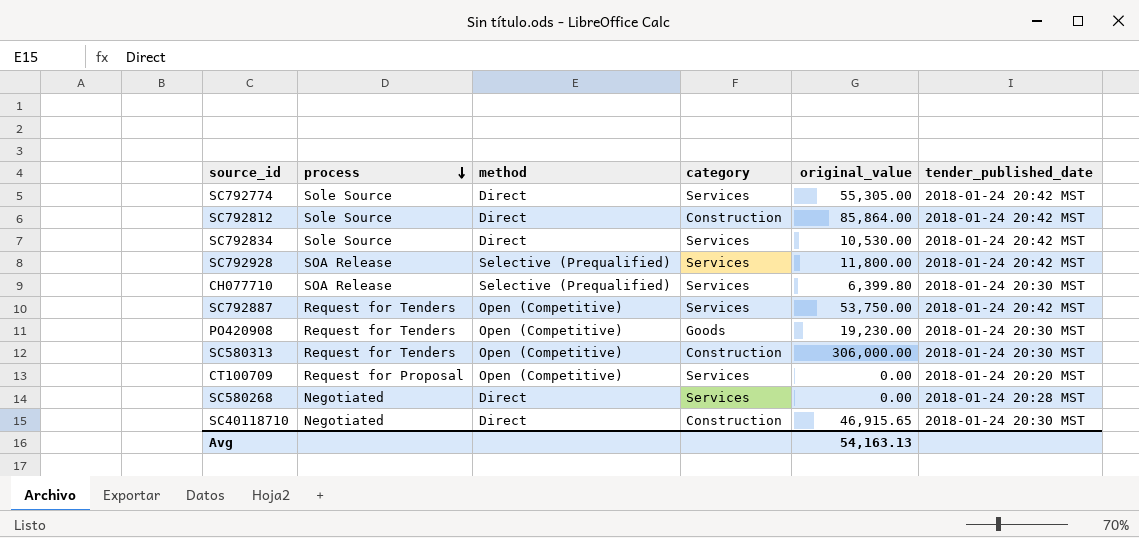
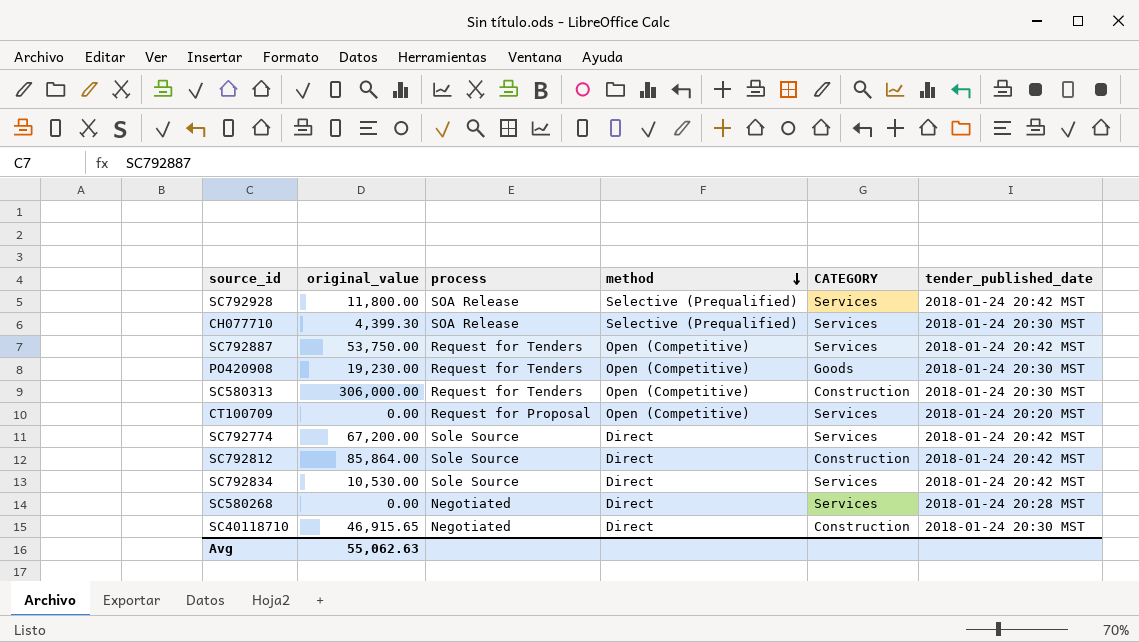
row order: process descending -> method descending
column original_value | position: 5 -> 2
column name: category -> CATEGORY
CH077710 | original_value: 6,399.80 -> 4,399.30
SC792774 | original_value: 55,305.00 -> 67,200.00
Avg | original_value: 54,163.13 -> 55,062.63

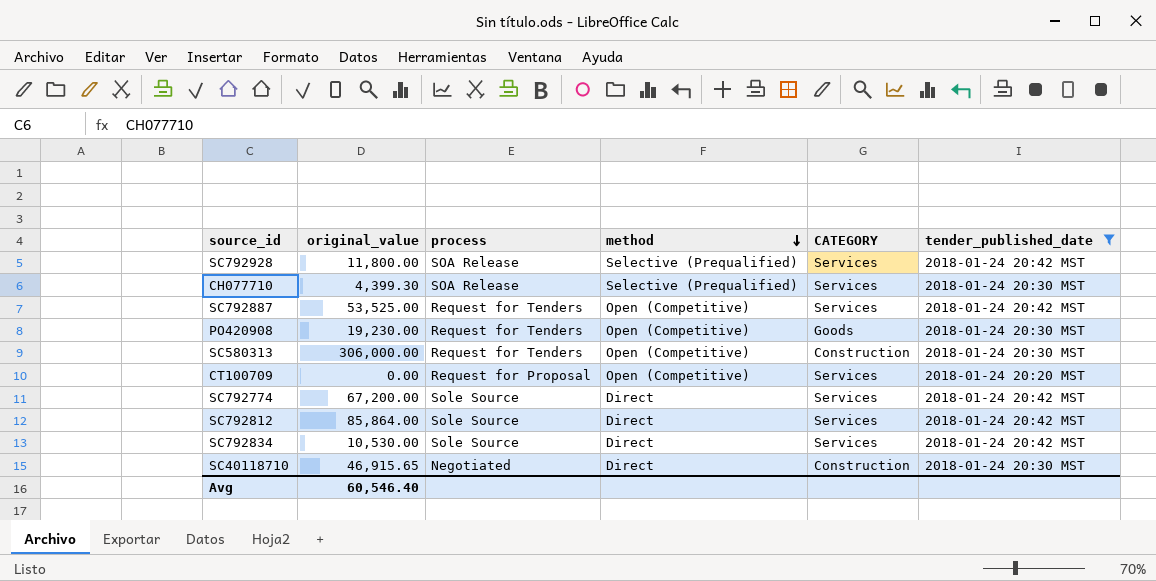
filter: none -> tender_published_date != 2018-01-24 20:28 MST
SC792887 | original_value: 53,750.00 -> 53,525.00
SC792812 | CATEGORY: Construction -> Services
Avg | original_value: 55,062.63 -> 60,546.40

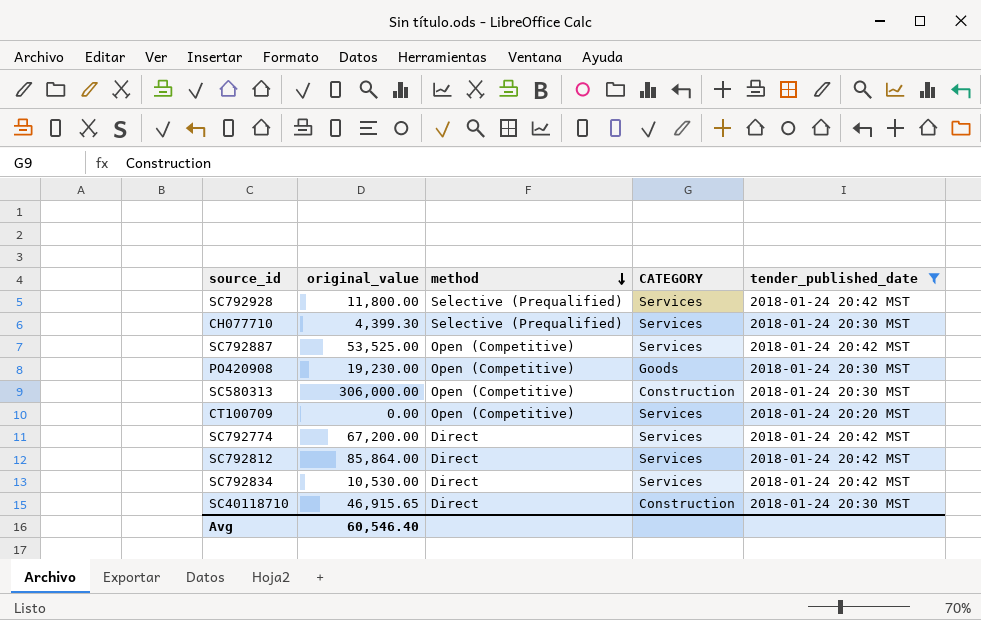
column process | position: 3 -> none

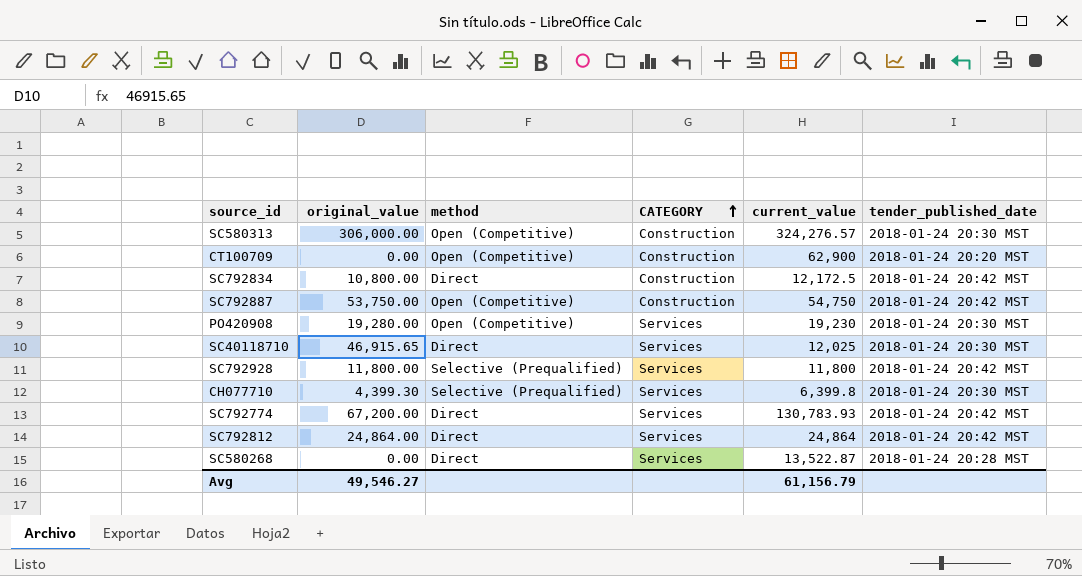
filter: tender_published_date != 2018-01-24 20:28 MST -> none
row order: method descending -> CATEGORY ascending
column current_value | position: none -> 5
CT100709 | CATEGORY: Services -> Construction
SC792834 | original_value: 10,530.00 -> 10,800.00
SC792834 | CATEGORY: Services -> Construction
SC792887 | original_value: 53,525.00 -> 53,750.00
SC792887 | CATEGORY: Services -> Construction
PO420908 | original_value: 19,230.00 -> 19,280.00
PO420908 | CATEGORY: Goods -> Services
SC40118710 | CATEGORY: Construction -> Services
SC792812 | original_value: 85,864.00 -> 24,864.00
Avg | original_value: 60,546.40 -> 49,546.27

